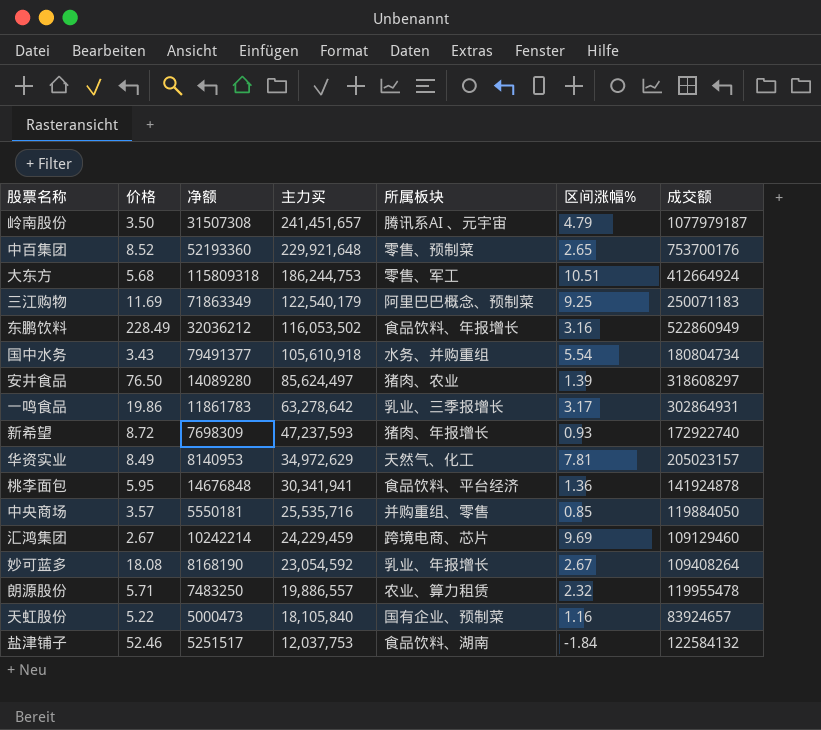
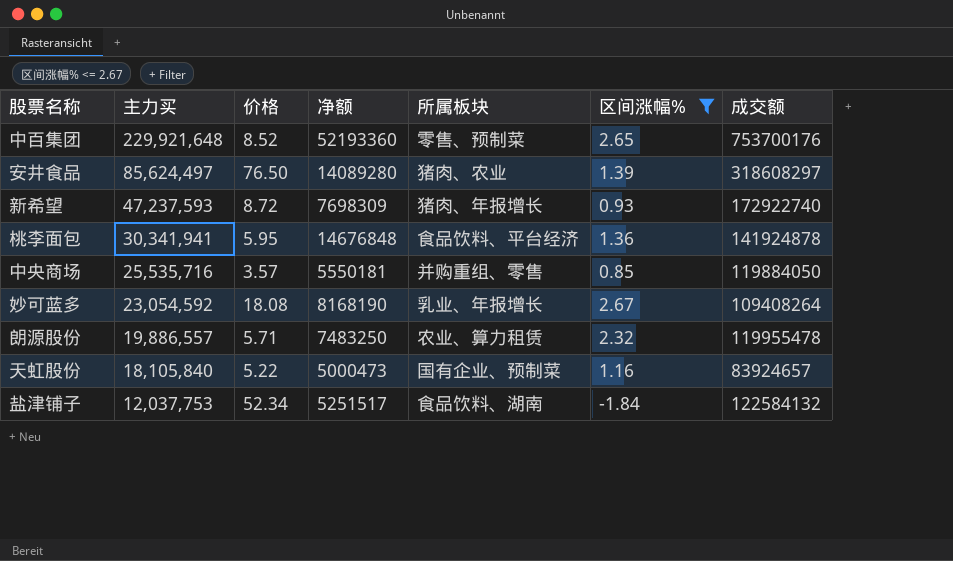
filter: none -> 区间涨幅% <= 2.67
column 主力买 | position: 4 -> 2
盐津铺子 | 价格: 52.46 -> 52.34

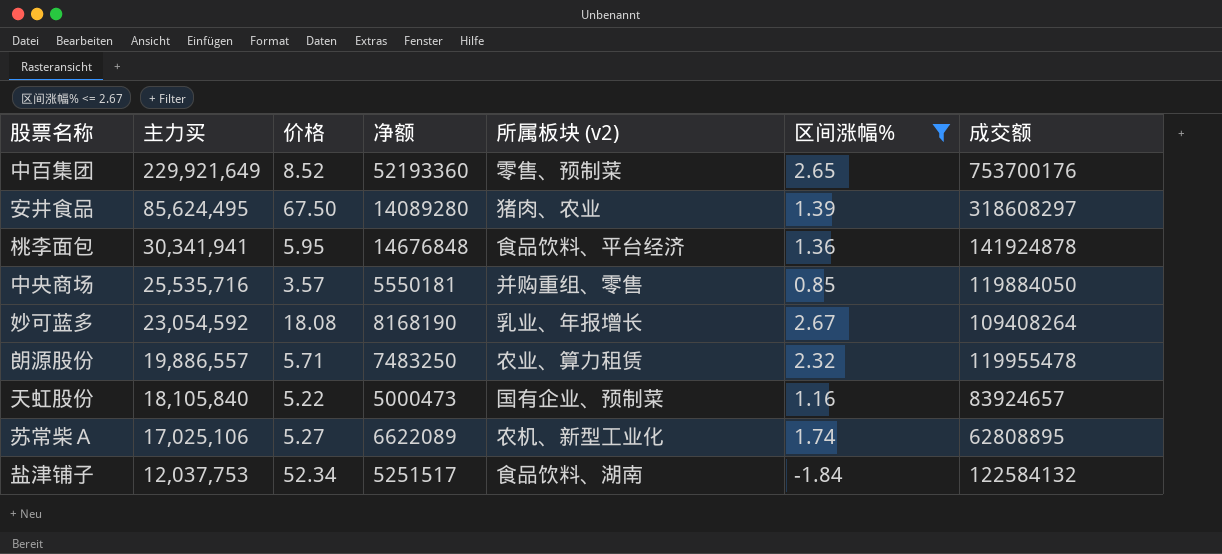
column name: 所属板块 -> 所属板块 (v2)
row 新希望: 47,237,593 | 8.72 | 7698309 | 猪肉、年报增长 | 0.93 | 172922740 -> none
中百集团 | 主力买: 229,921,648 -> 229,921,649
安井食品 | 主力买: 85,624,497 -> 85,624,495
安井食品 | 价格: 76.50 -> 67.50
row 苏常柴Ａ: none -> 17,025,106 | 5.27 | 6622089 | 农机、新型工业化 | 1.74 | 62808895

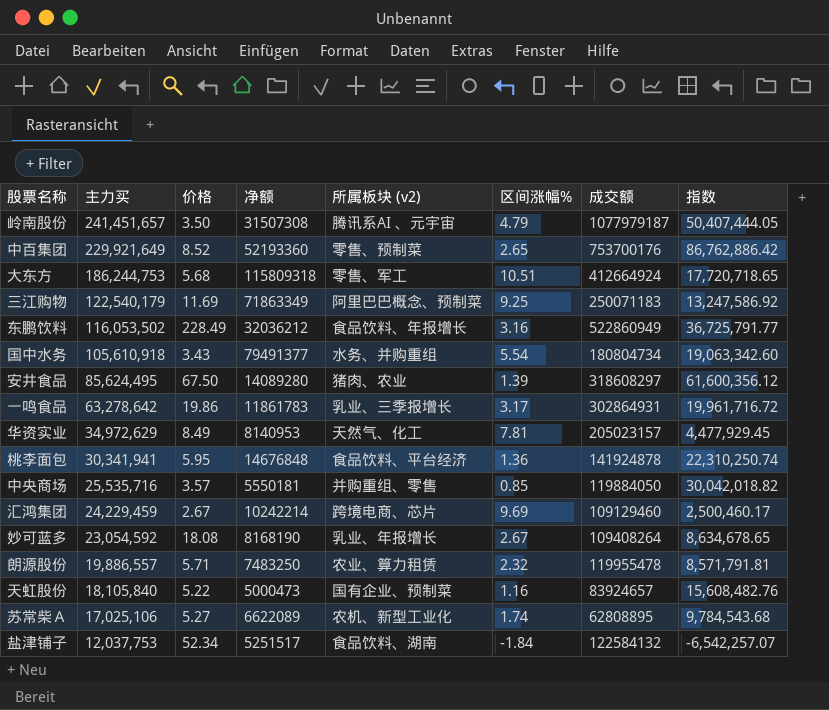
filter: 区间涨幅% <= 2.67 -> none
column 指数 | formula: none -> [主力买] / [区间涨幅%]

